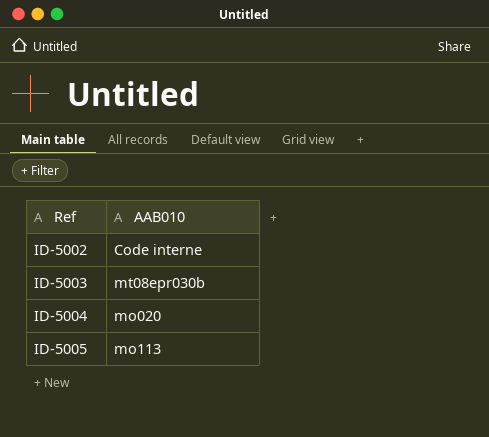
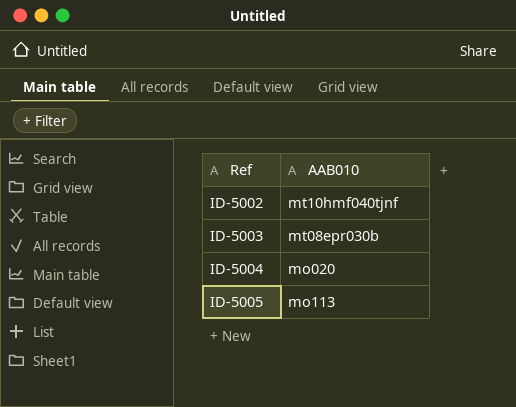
ID-5002 | AAB010: Code interne -> mt10hmf040tjnf

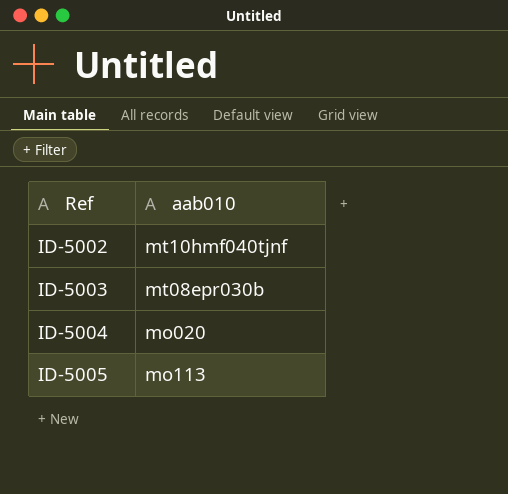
column name: AAB010 -> aab010

